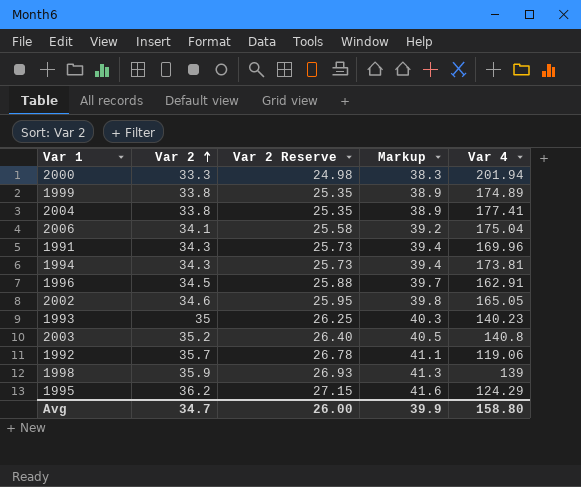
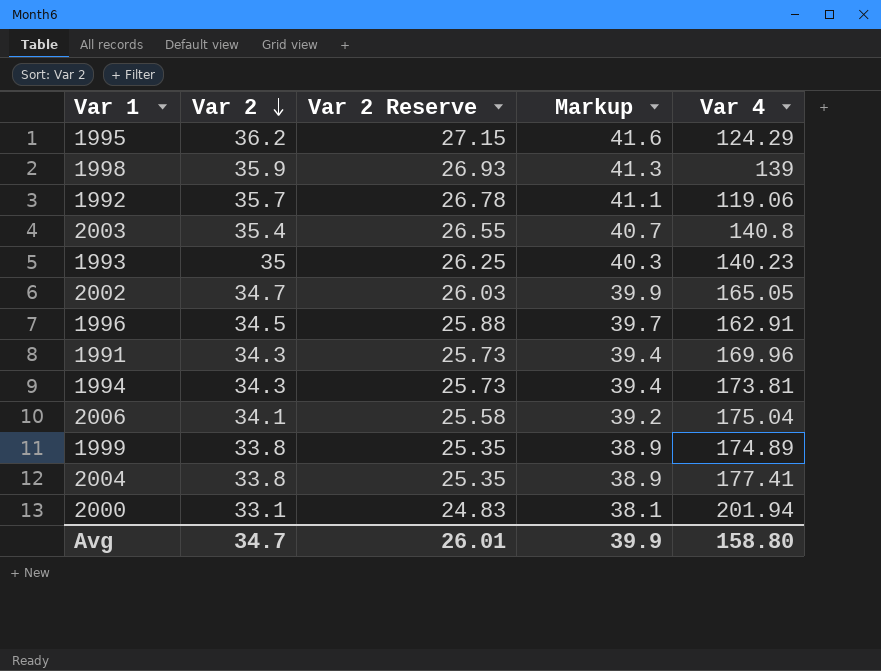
row order: Var 2 ascending -> Var 2 descending
2003 | Var 2: 35.2 -> 35.4
2003 | Var 2 Reserve: 26.40 -> 26.55
2003 | Markup: 40.5 -> 40.7
2002 | Var 2: 34.6 -> 34.7
2002 | Var 2 Reserve: 25.95 -> 26.03
2002 | Markup: 39.8 -> 39.9
2000 | Var 2: 33.3 -> 33.1
2000 | Var 2 Reserve: 24.98 -> 24.83
2000 | Markup: 38.3 -> 38.1
Avg | Var 2 Reserve: 26.00 -> 26.01

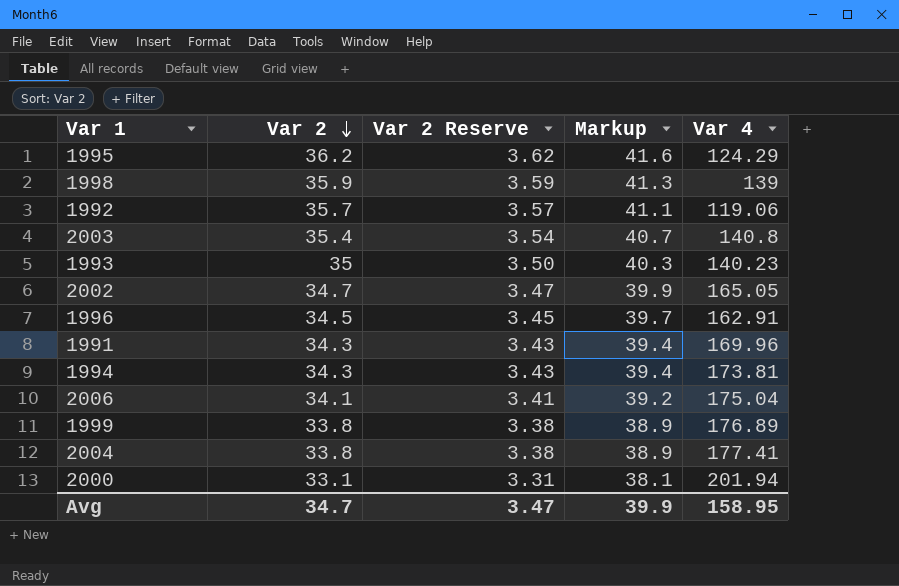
column Var 2 Reserve | formula: [Var 2] * 0.75 -> [Var 2] * 0.1
1999 | Var 4: 174.89 -> 176.89
Avg | Var 2 Reserve: 26.01 -> 3.47
Avg | Var 4: 158.80 -> 158.95

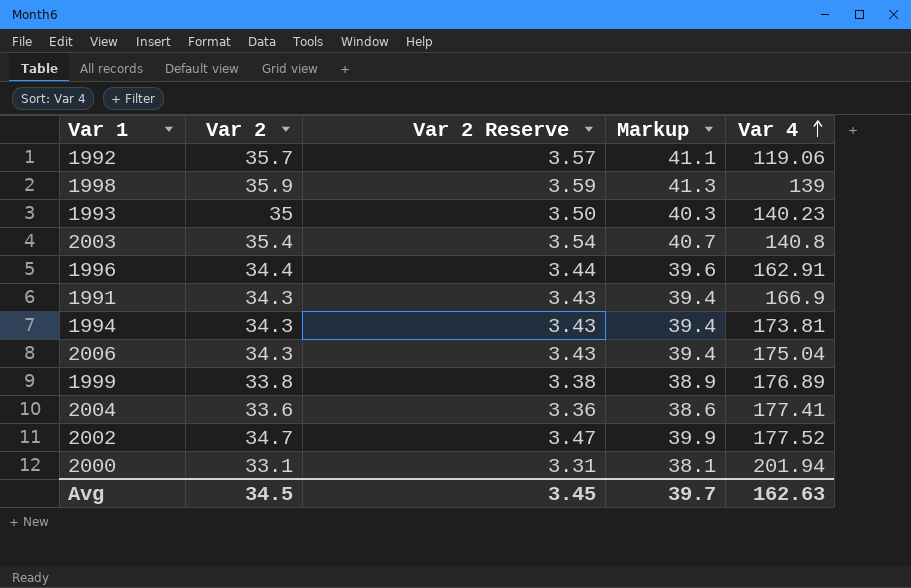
row order: Var 2 descending -> Var 4 ascending
row 1995: 36.2 | 3.62 | 41.6 | 124.29 -> none
1996 | Var 2: 34.5 -> 34.4
1996 | Var 2 Reserve: 3.45 -> 3.44
1996 | Markup: 39.7 -> 39.6
1991 | Var 4: 169.96 -> 166.9
2006 | Var 2: 34.1 -> 34.3
2006 | Var 2 Reserve: 3.41 -> 3.43
2006 | Markup: 39.2 -> 39.4
2004 | Var 2: 33.8 -> 33.6
2004 | Var 2 Reserve: 3.38 -> 3.36
2004 | Markup: 38.9 -> 38.6
2002 | Var 4: 165.05 -> 177.52
Avg | Var 2: 34.7 -> 34.5
Avg | Var 2 Reserve: 3.47 -> 3.45
Avg | Markup: 39.9 -> 39.7
Avg | Var 4: 158.95 -> 162.63

